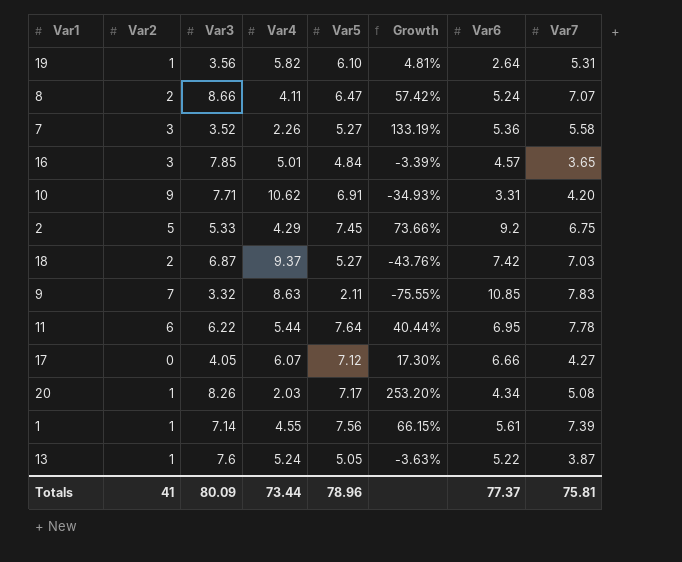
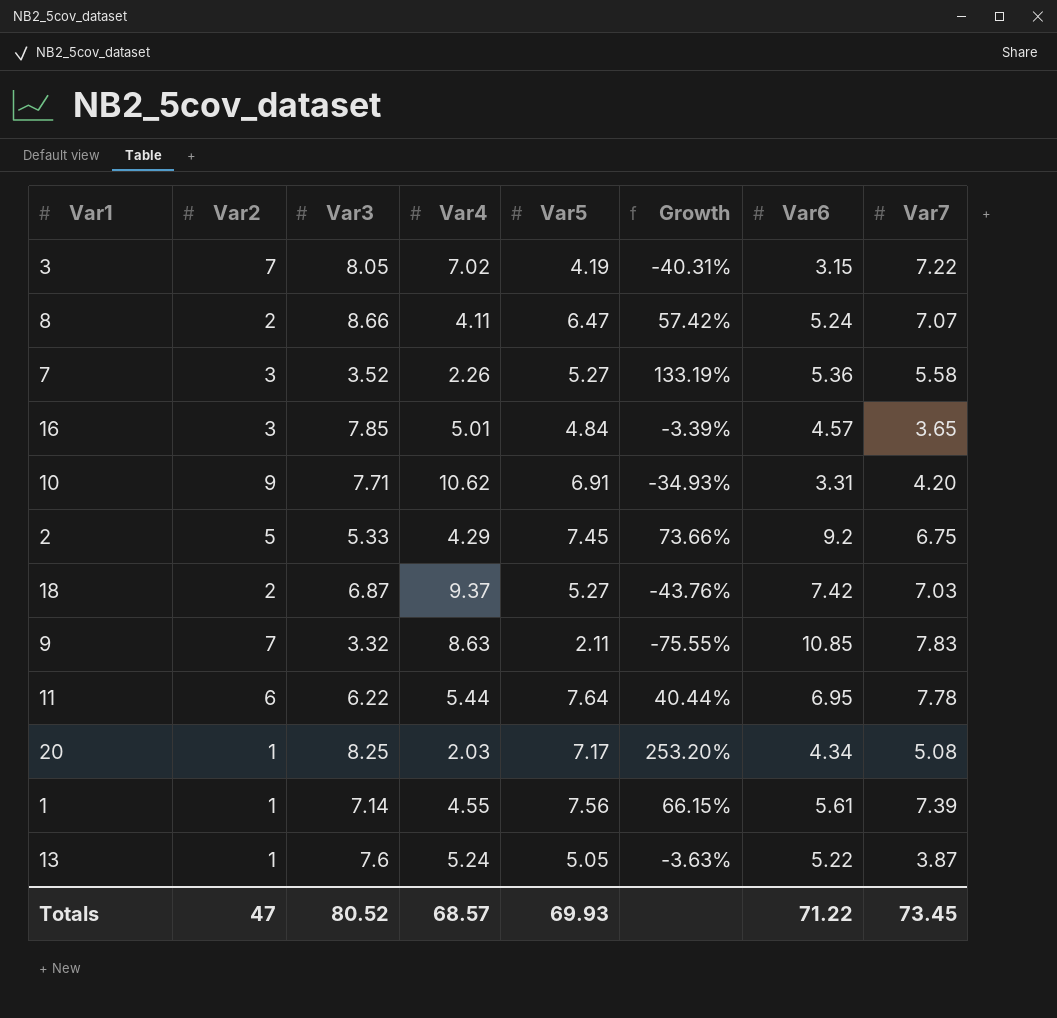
row 19: 1 | 3.56 | 5.82 | 6.10 | 4.81% | 2.64 | 5.31 -> none
row 17: 0 | 4.05 | 6.07 | 7.12 | 17.30% | 6.66 | 4.27 -> none
row 3: none -> 7 | 8.05 | 7.02 | 4.19 | -40.31% | 3.15 | 7.22
20 | Var3: 8.26 -> 8.25
Totals | Var2: 41 -> 47
Totals | Var3: 80.09 -> 80.52
Totals | Var4: 73.44 -> 68.57
Totals | Var5: 78.96 -> 69.93
Totals | Var6: 77.37 -> 71.22
Totals | Var7: 75.81 -> 73.45

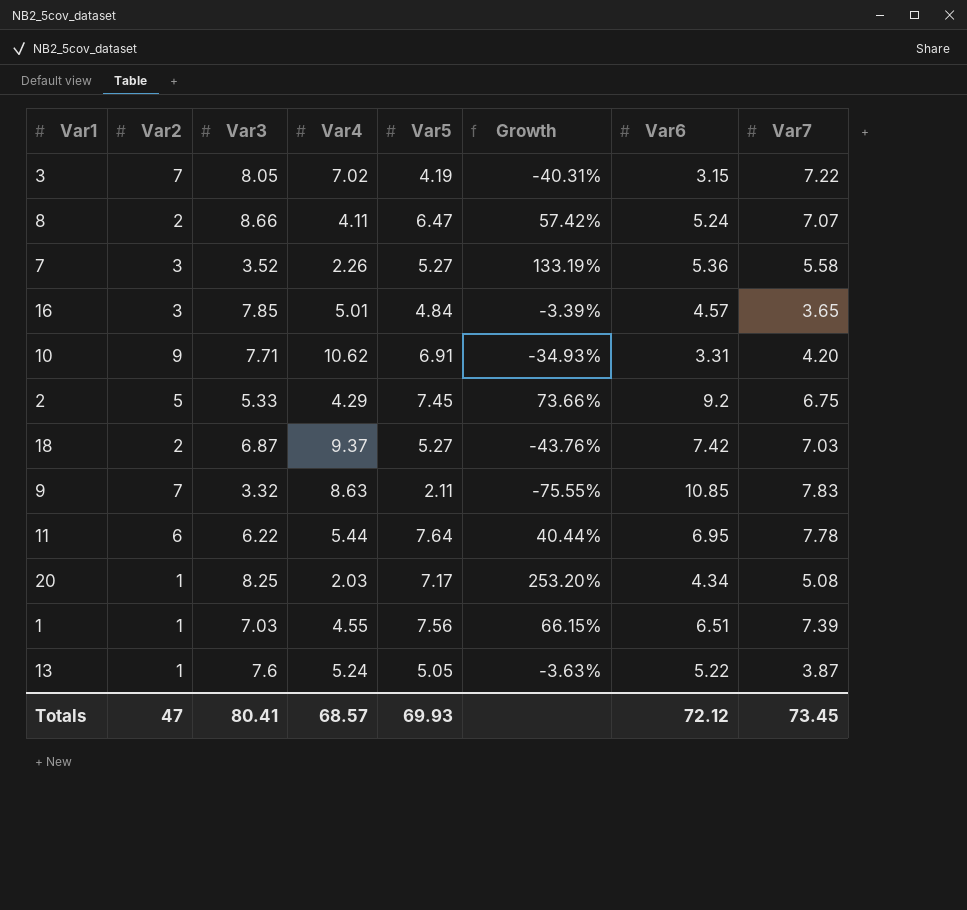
1 | Var3: 7.14 -> 7.03
1 | Var6: 5.61 -> 6.51
Totals | Var3: 80.52 -> 80.41
Totals | Var6: 71.22 -> 72.12

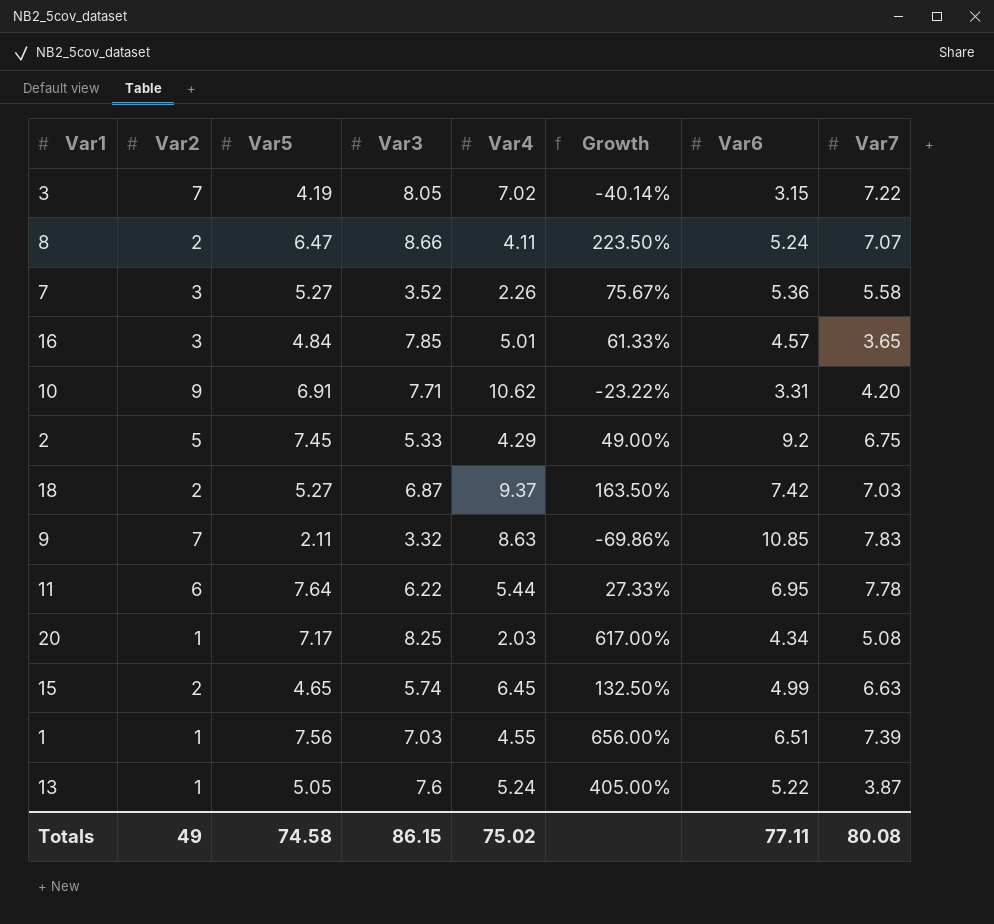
column Var5 | position: 5 -> 3
column Growth | formula: ([Var5] - [Var4]) / [Var4] -> ([Var5] - [Var2]) / [Var2]
row 15: none -> 2 | 4.65 | 5.74 | 6.45 | 132.50% | 4.99 | 6.63
Totals | Var2: 47 -> 49
Totals | Var5: 69.93 -> 74.58
Totals | Var3: 80.41 -> 86.15
Totals | Var4: 68.57 -> 75.02
Totals | Var6: 72.12 -> 77.11
Totals | Var7: 73.45 -> 80.08

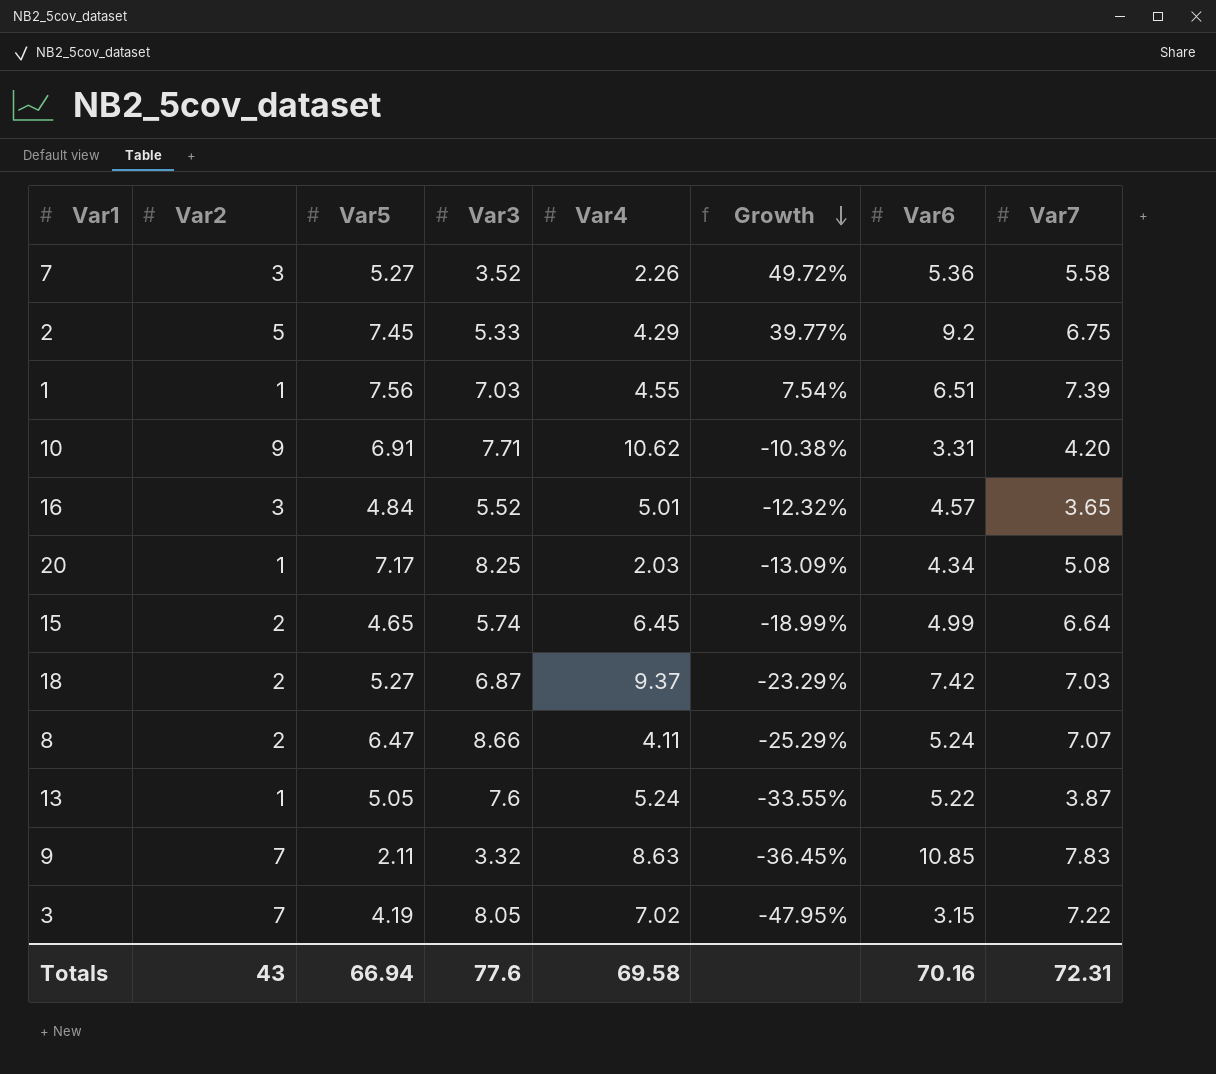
row order: none -> Growth descending
column Growth | formula: ([Var5] - [Var2]) / [Var2] -> ([Var5] - [Var3]) / [Var3]
row 11: 6 | 7.64 | 6.22 | 5.44 | 27.33% | 6.95 | 7.78 -> none
16 | Var3: 7.85 -> 5.52
15 | Var7: 6.63 -> 6.64
Totals | Var2: 49 -> 43
Totals | Var5: 74.58 -> 66.94
Totals | Var3: 86.15 -> 77.6
Totals | Var4: 75.02 -> 69.58
Totals | Var6: 77.11 -> 70.16
Totals | Var7: 80.08 -> 72.31

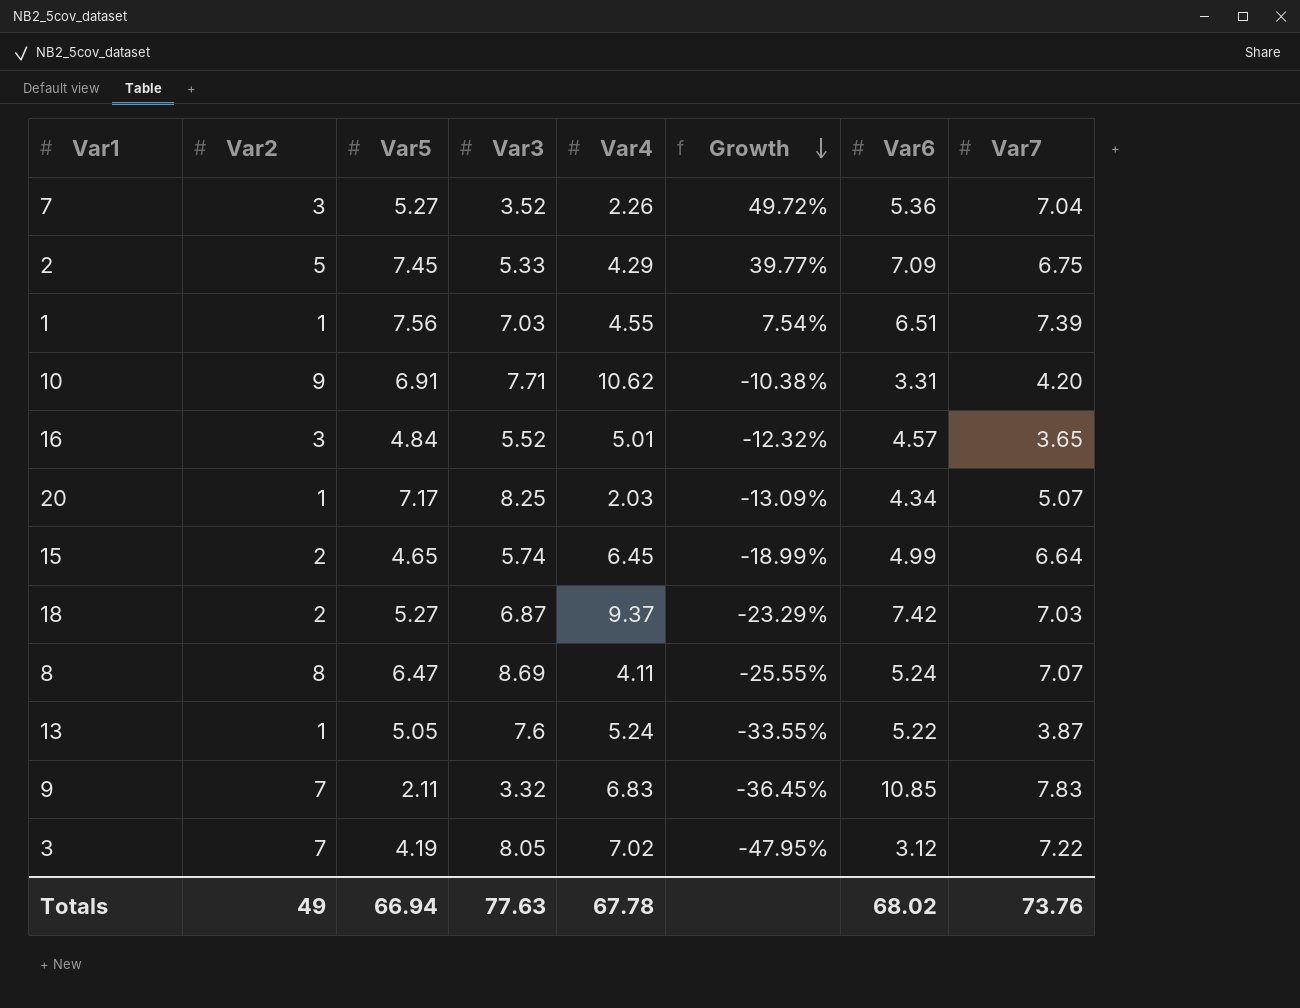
7 | Var7: 5.58 -> 7.04
2 | Var6: 9.2 -> 7.09
20 | Var7: 5.08 -> 5.07
8 | Var2: 2 -> 8
8 | Var3: 8.66 -> 8.69
8 | Growth: -25.29% -> -25.55%
9 | Var4: 8.63 -> 6.83
3 | Var6: 3.15 -> 3.12
Totals | Var2: 43 -> 49
Totals | Var3: 77.6 -> 77.63
Totals | Var4: 69.58 -> 67.78
Totals | Var6: 70.16 -> 68.02
Totals | Var7: 72.31 -> 73.76

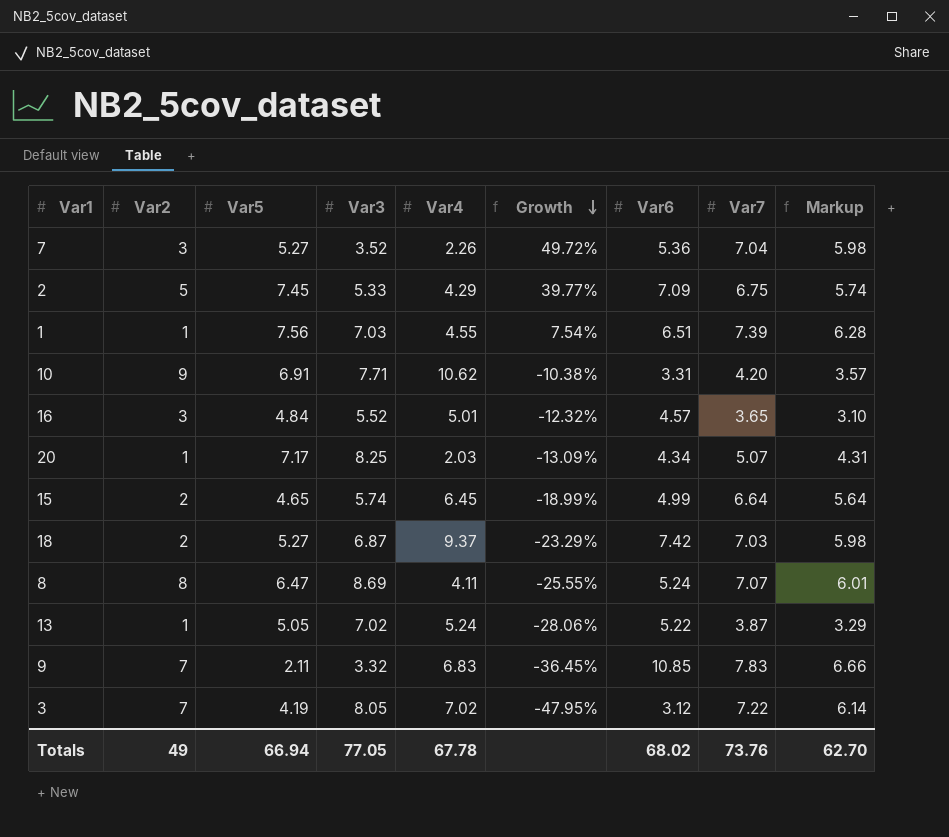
column Markup | formula: none -> [Var7] * 0.85
13 | Var3: 7.6 -> 7.02
13 | Growth: -33.55% -> -28.06%
Totals | Var3: 77.63 -> 77.05

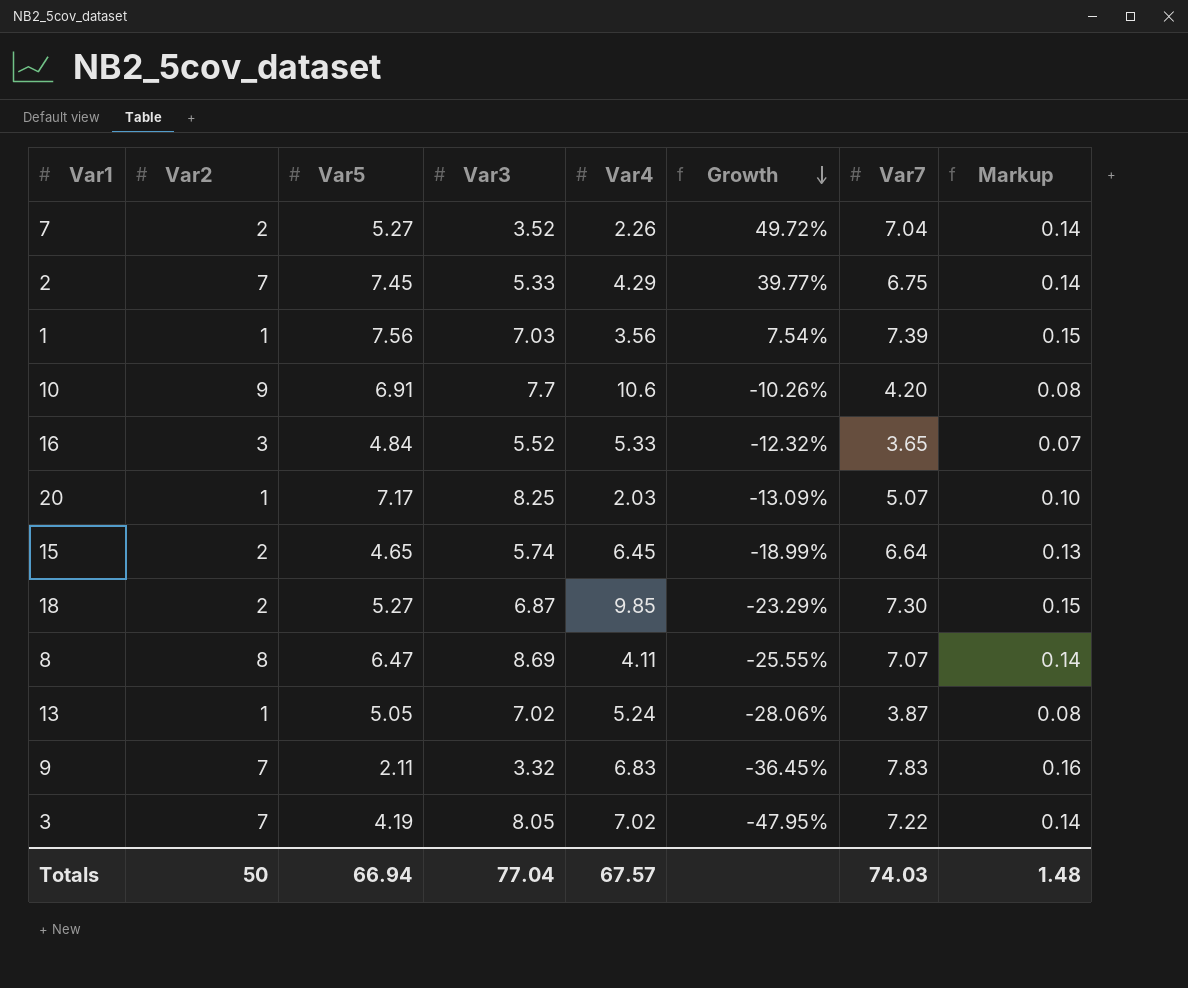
column Var6 | position: 7 -> none
column Markup | formula: [Var7] * 0.85 -> [Var7] * 0.02
7 | Var2: 3 -> 2
2 | Var2: 5 -> 7
1 | Var4: 4.55 -> 3.56
10 | Var3: 7.71 -> 7.7
10 | Var4: 10.62 -> 10.6
10 | Growth: -10.38% -> -10.26%
16 | Var4: 5.01 -> 5.33
18 | Var4: 9.37 -> 9.85
18 | Var7: 7.03 -> 7.30
Totals | Var2: 49 -> 50
Totals | Var3: 77.05 -> 77.04
Totals | Var4: 67.78 -> 67.57
Totals | Var7: 73.76 -> 74.03
Totals | Markup: 62.70 -> 1.48

